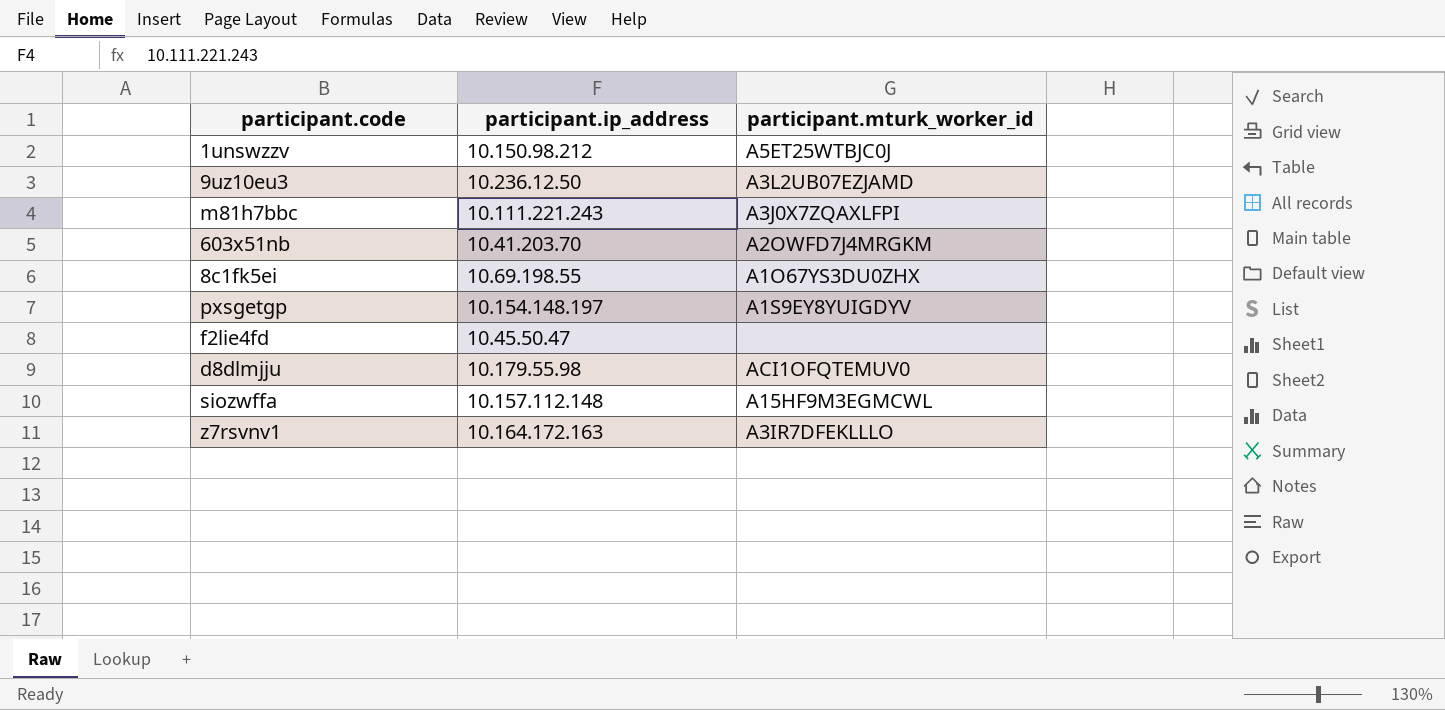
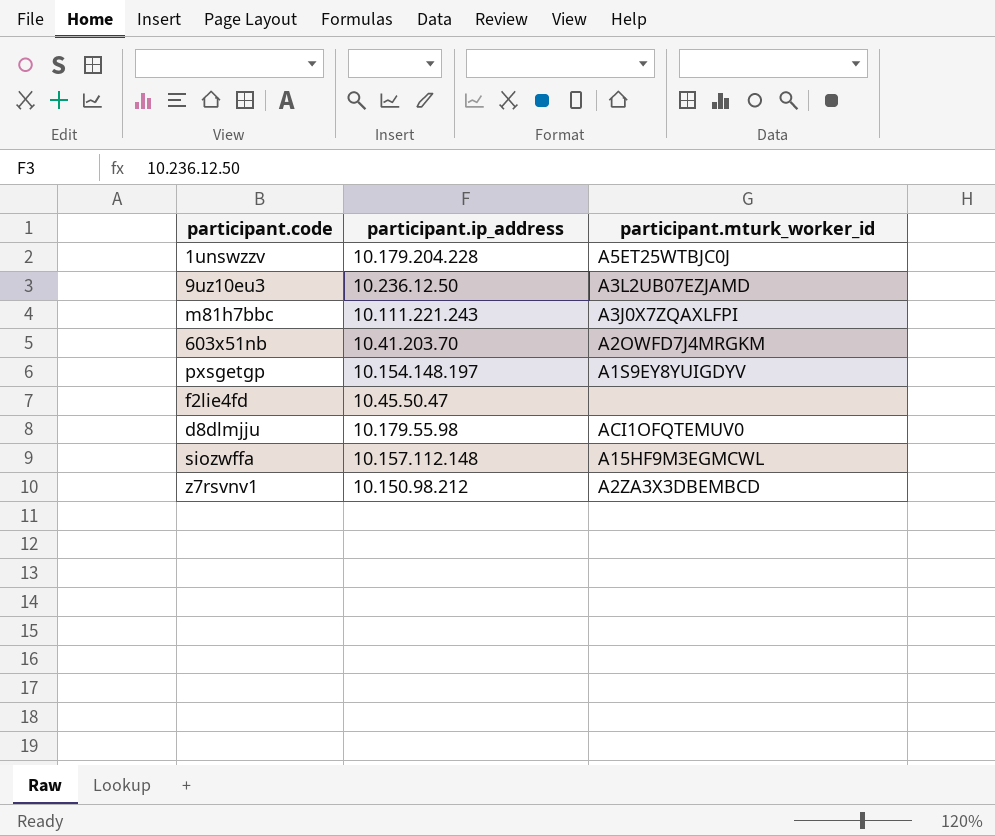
row 8c1fk5ei: 10.69.198.55 | A1O67YS3DU0ZHX -> none
1unswzzv | participant.ip_address: 10.150.98.212 -> 10.179.204.228
z7rsvnv1 | participant.ip_address: 10.164.172.163 -> 10.150.98.212
z7rsvnv1 | participant.mturk_worker_id: A3IR7DFEKLLLO -> A2ZA3X3DBEMBCD

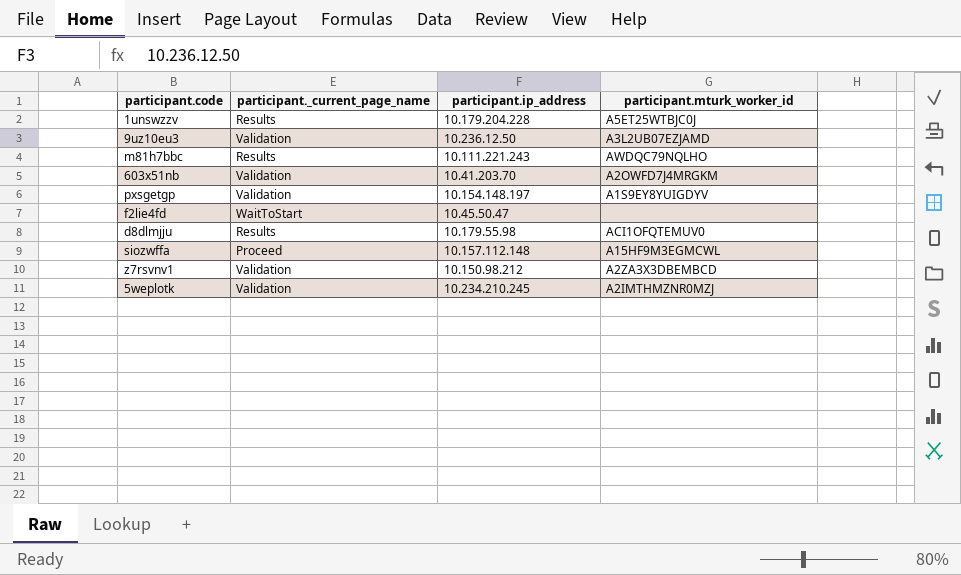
column participant._current_page_name | position: none -> 2
m81h7bbc | participant.mturk_worker_id: A3J0X7ZQAXLFPI -> AWDQC79NQLHO
row 5weplotk: none -> Validation | 10.234.210.245 | A2IMTHMZNR0MZJ

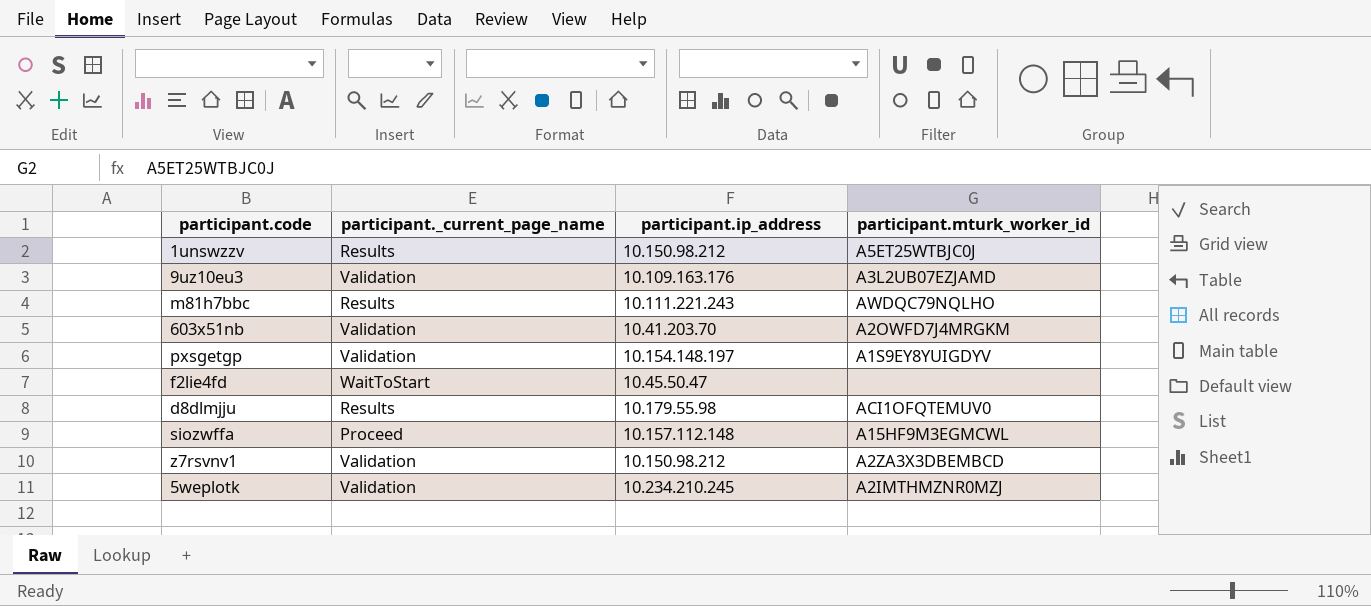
1unswzzv | participant.ip_address: 10.179.204.228 -> 10.150.98.212
9uz10eu3 | participant.ip_address: 10.236.12.50 -> 10.109.163.176

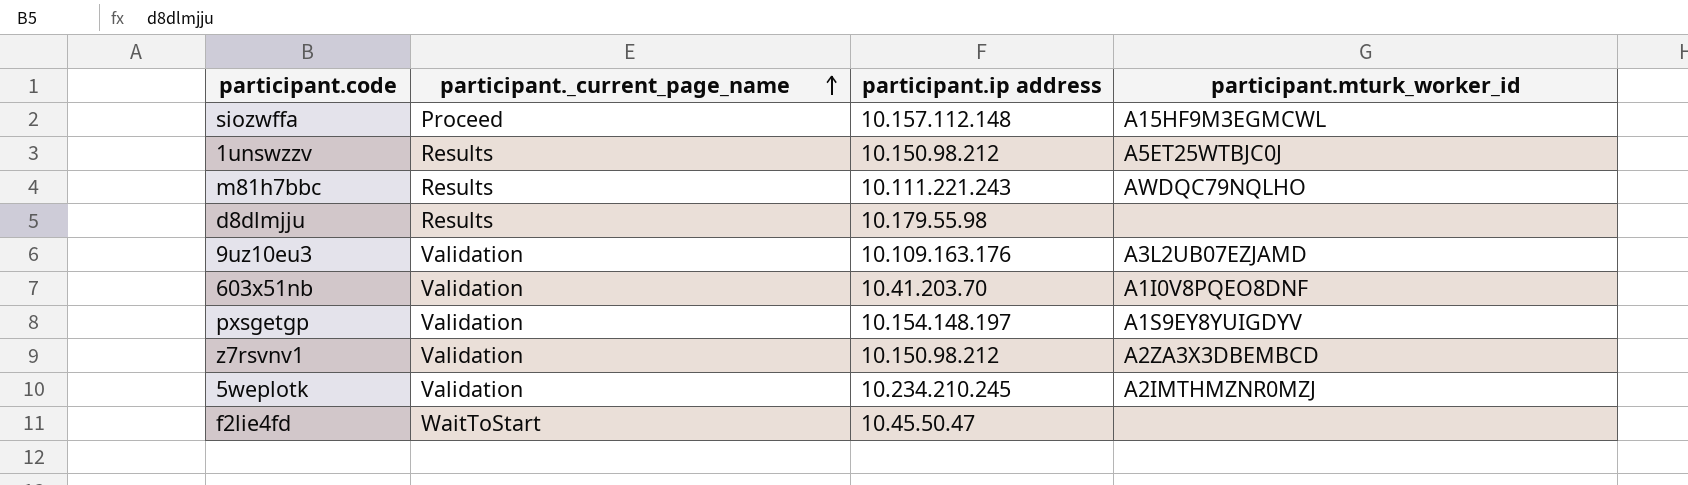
row order: none -> participant._current_page_name ascending
column name: participant.ip_address -> participant.ip address
d8dlmjju | participant.mturk_worker_id: ACI1OFQTEMUV0 -> none
603x51nb | participant.mturk_worker_id: A2OWFD7J4MRGKM -> A1I0V8PQEO8DNF

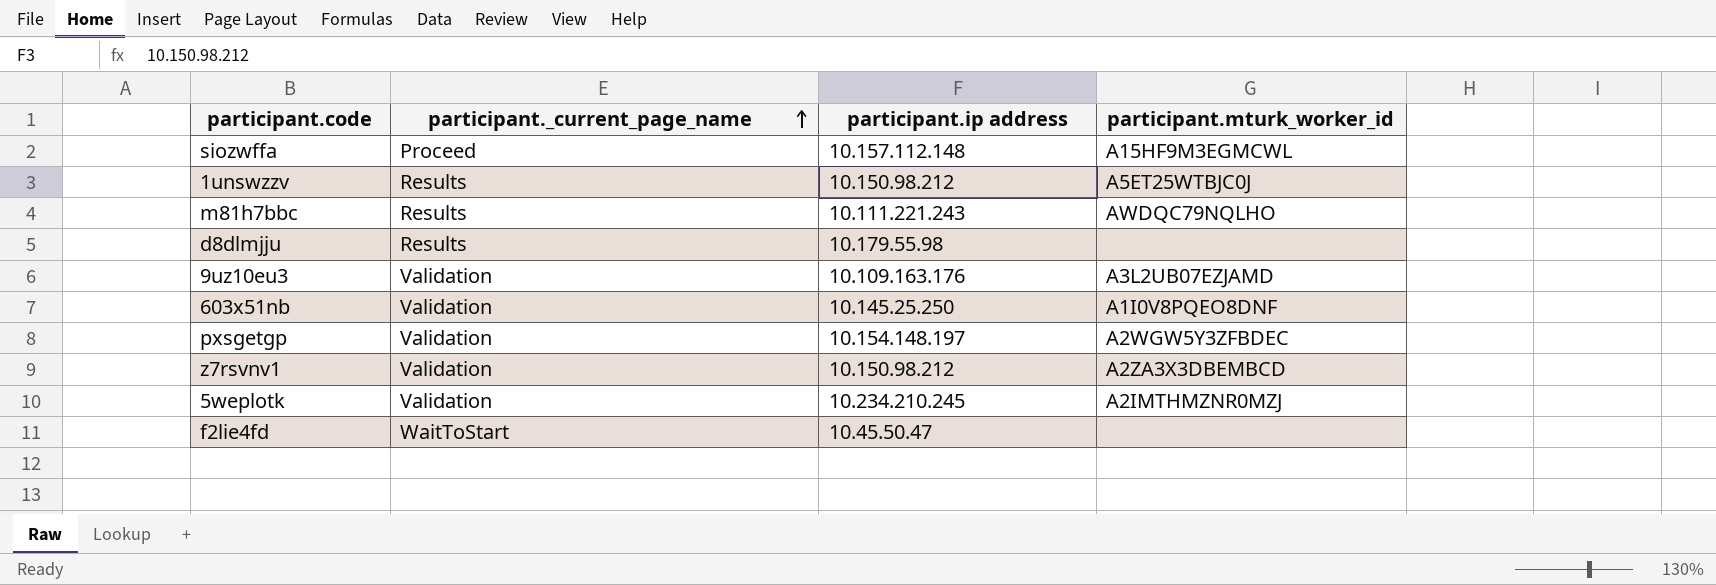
603x51nb | participant.ip address: 10.41.203.70 -> 10.145.25.250
pxsgetgp | participant.mturk_worker_id: A1S9EY8YUIGDYV -> A2WGW5Y3ZFBDEC

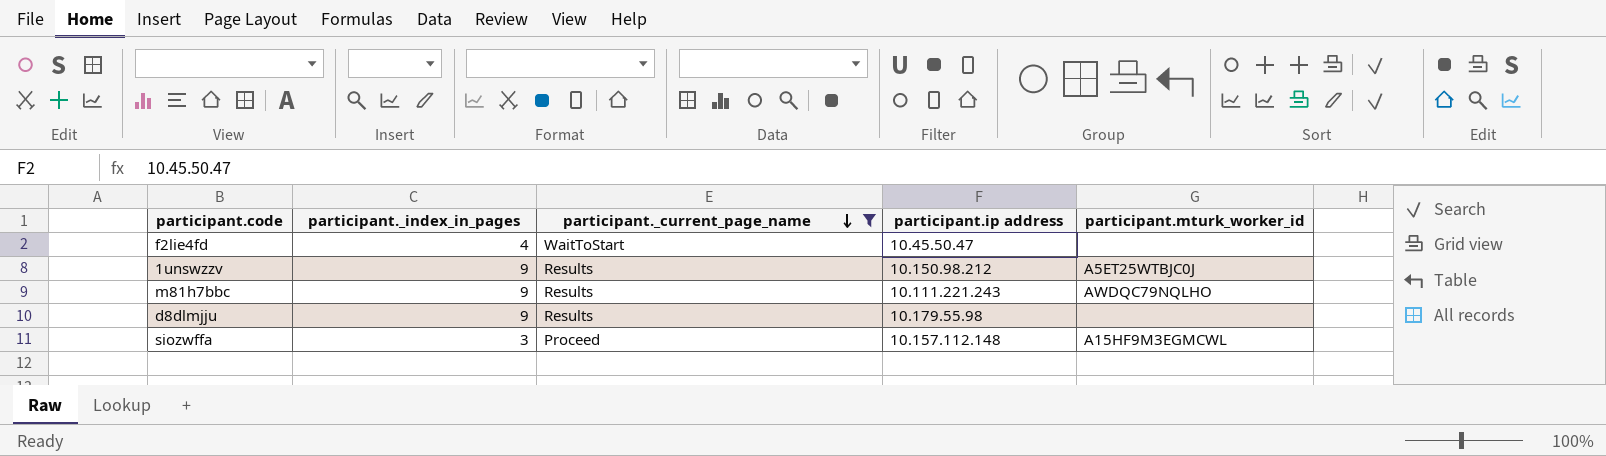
filter: none -> participant._current_page_name != Validation
row order: participant._current_page_name ascending -> participant._current_page_name descending
column participant._index_in_pages | position: none -> 2

